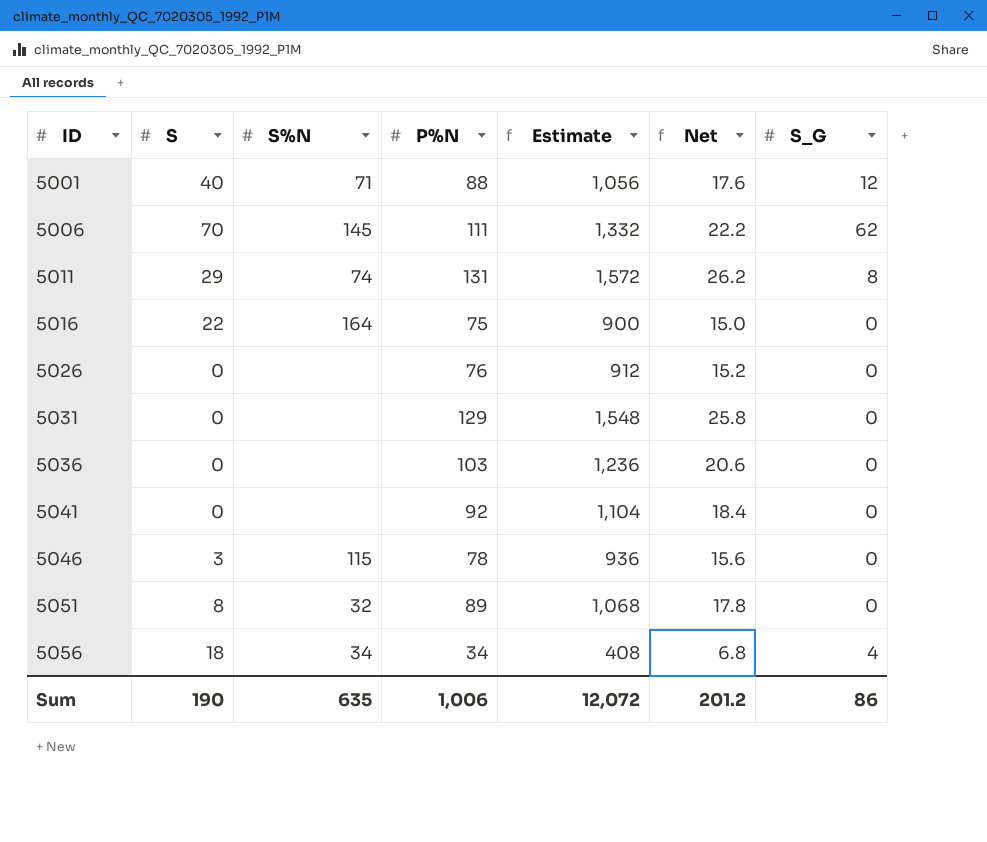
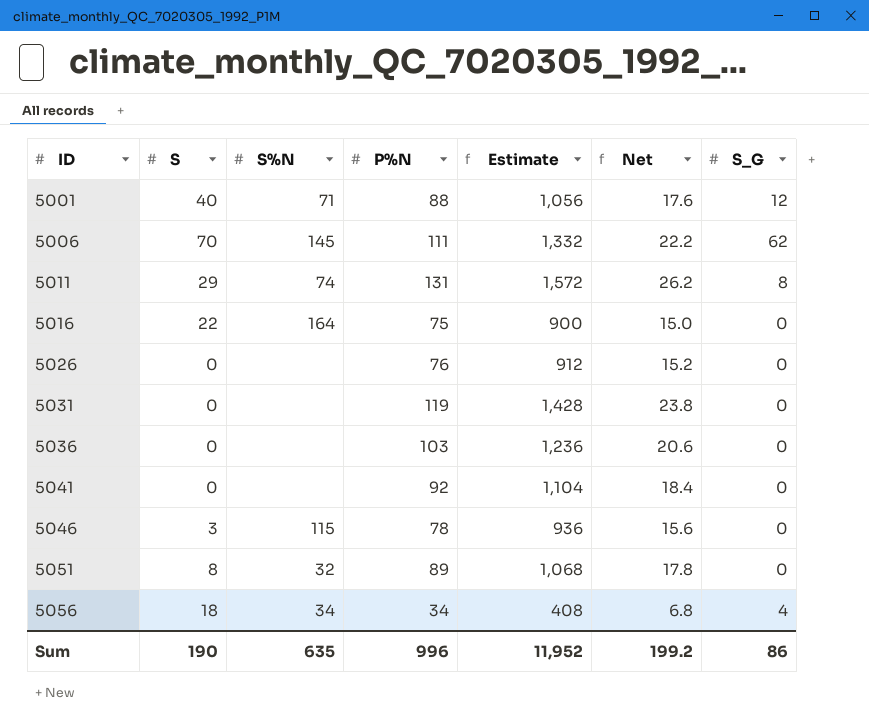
5031 | P%N: 129 -> 119
5031 | Estimate: 1,548 -> 1,428
5031 | Net: 25.8 -> 23.8
Sum | P%N: 1,006 -> 996
Sum | Estimate: 12,072 -> 11,952
Sum | Net: 201.2 -> 199.2

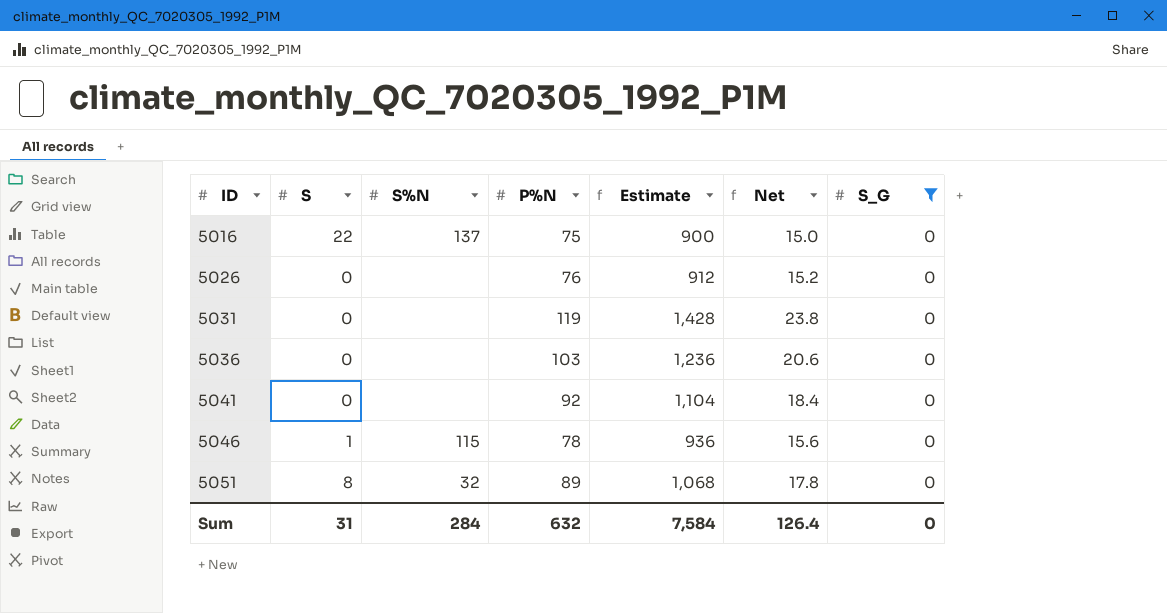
filter: none -> S_G = 0
5016 | S%N: 164 -> 137
5046 | S: 3 -> 1
Sum | S: 190 -> 31
Sum | S%N: 635 -> 284
Sum | P%N: 996 -> 632
Sum | Estimate: 11,952 -> 7,584
Sum | Net: 199.2 -> 126.4
Sum | S_G: 86 -> 0

